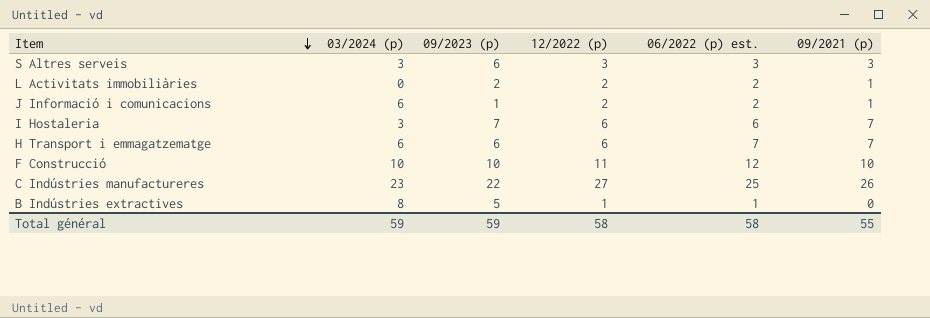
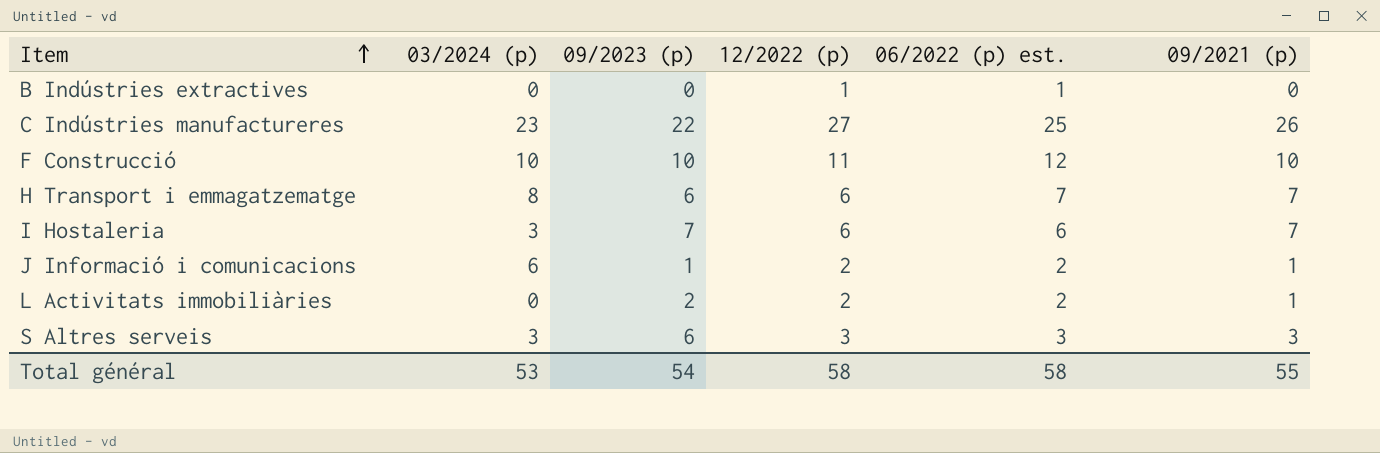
row order: Item descending -> Item ascending
B Indústries extractives | 03/2024 (p): 8 -> 0
B Indústries extractives | 09/2023 (p): 5 -> 0
H Transport i emmagatzematge | 03/2024 (p): 6 -> 8
Total général | 03/2024 (p): 59 -> 53
Total général | 09/2023 (p): 59 -> 54

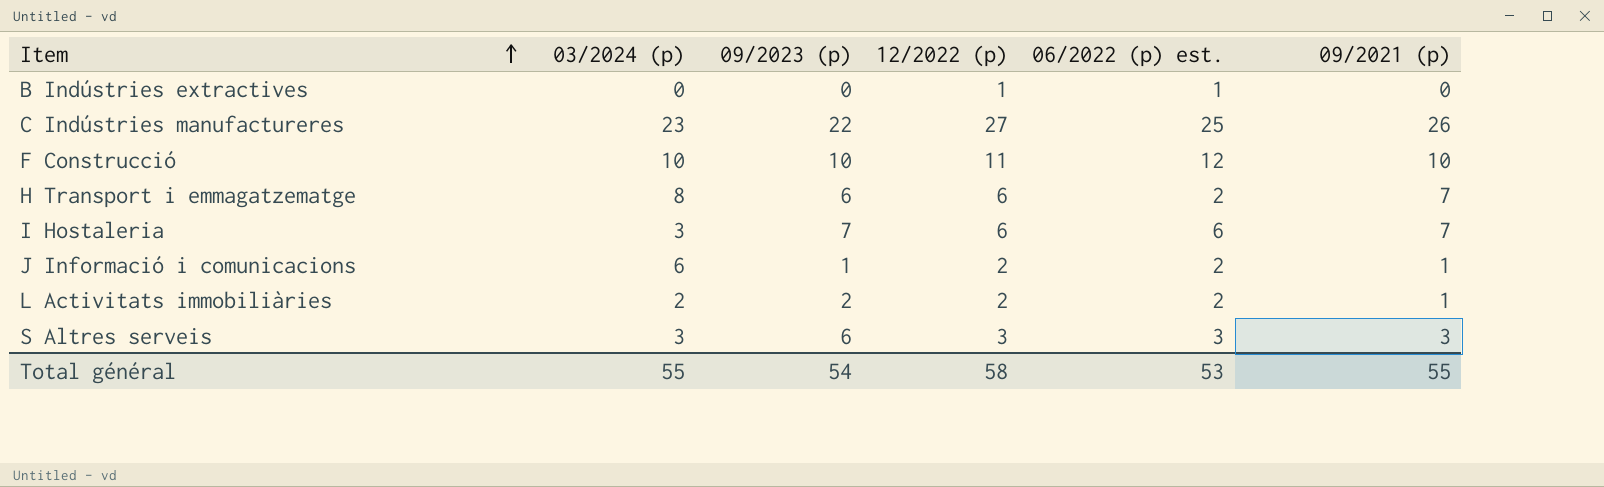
H Transport i emmagatzematge | 06/2022 (p) est.: 7 -> 2
L Activitats immobiliàries | 03/2024 (p): 0 -> 2
Total général | 03/2024 (p): 53 -> 55
Total général | 06/2022 (p) est.: 58 -> 53

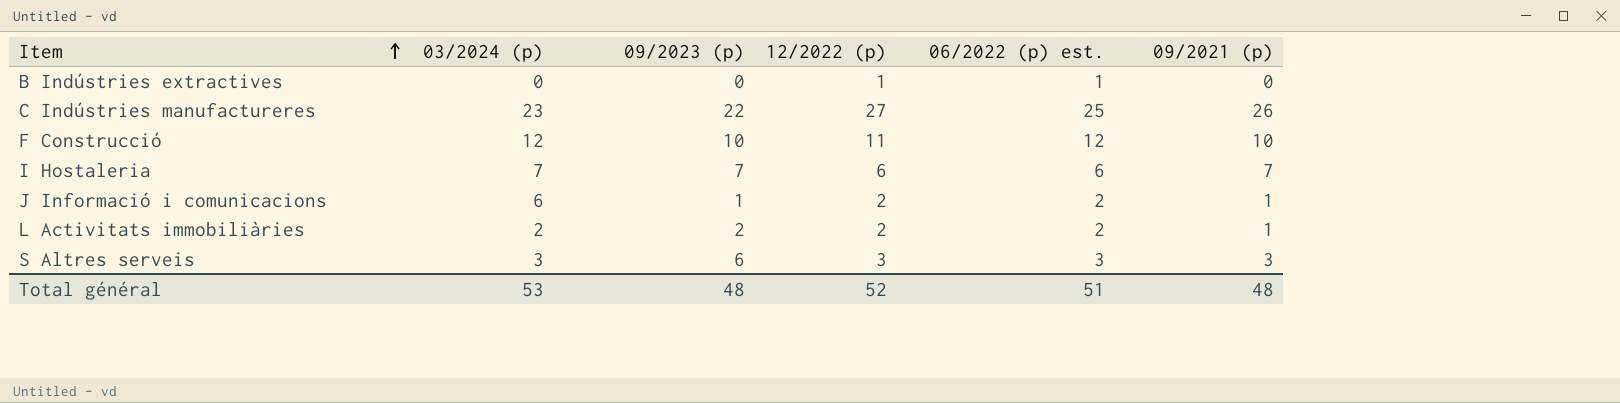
row H Transport i emmagatzematge: 8 | 6 | 6 | 2 | 7 -> none
F Construcció | 03/2024 (p): 10 -> 12
I Hostaleria | 03/2024 (p): 3 -> 7
Total général | 03/2024 (p): 55 -> 53
Total général | 09/2023 (p): 54 -> 48
Total général | 12/2022 (p): 58 -> 52
Total général | 06/2022 (p) est.: 53 -> 51
Total général | 09/2021 (p): 55 -> 48

